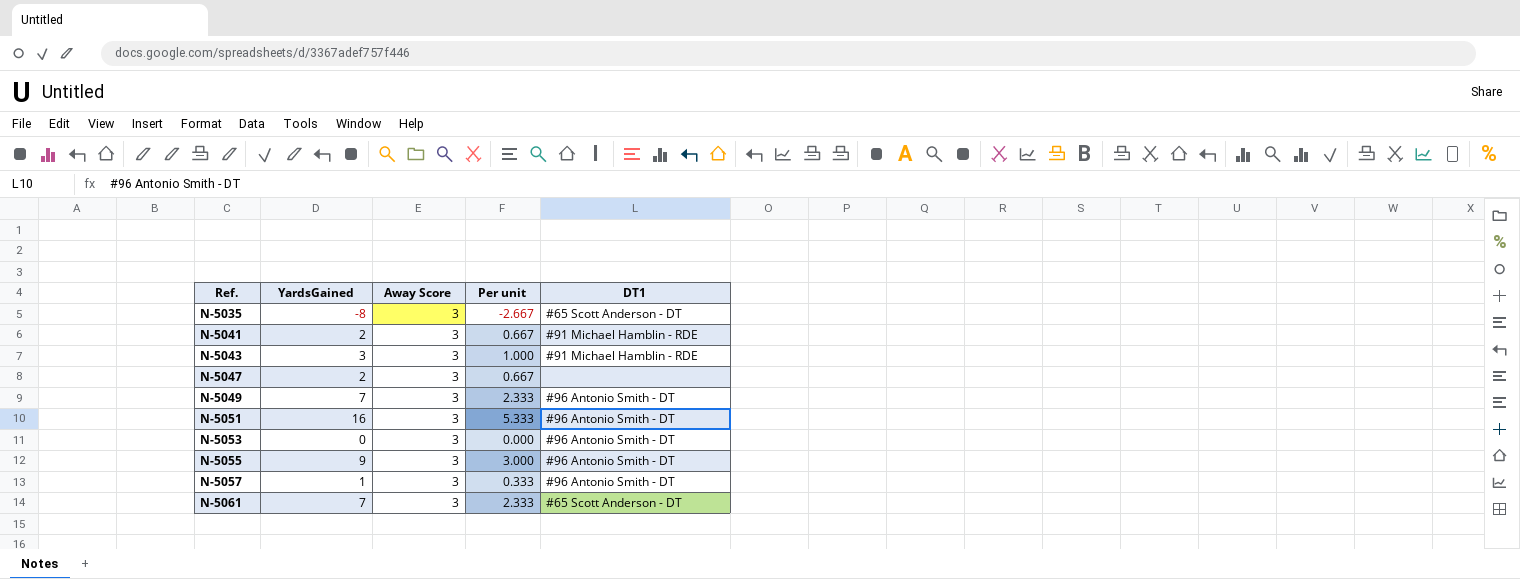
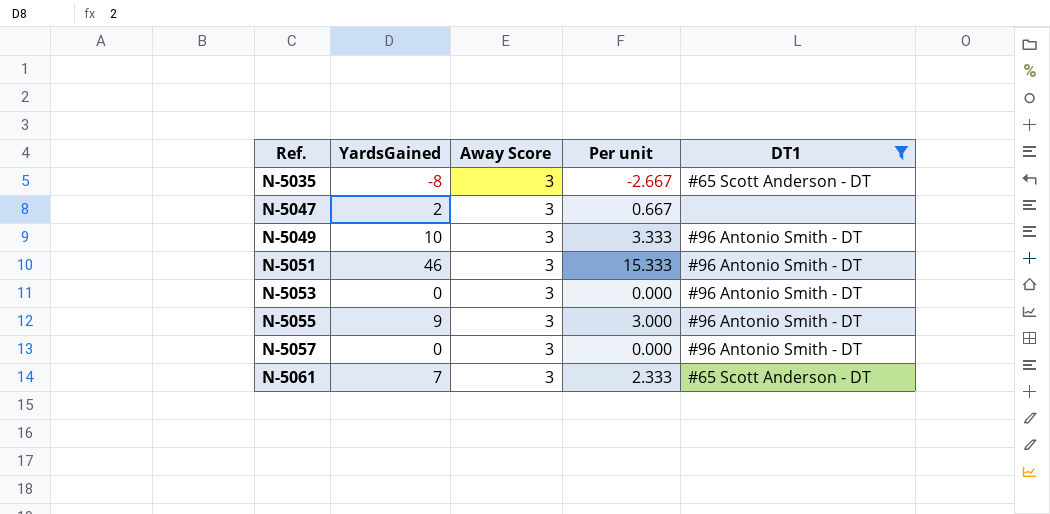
filter: none -> DT1 != #91 Michael Hamblin - RDE
N-5049 | YardsGained: 7 -> 10
N-5049 | Per unit: 2.333 -> 3.333
N-5051 | YardsGained: 16 -> 46
N-5051 | Per unit: 5.333 -> 15.333
N-5057 | YardsGained: 1 -> 0
N-5057 | Per unit: 0.333 -> 0.000

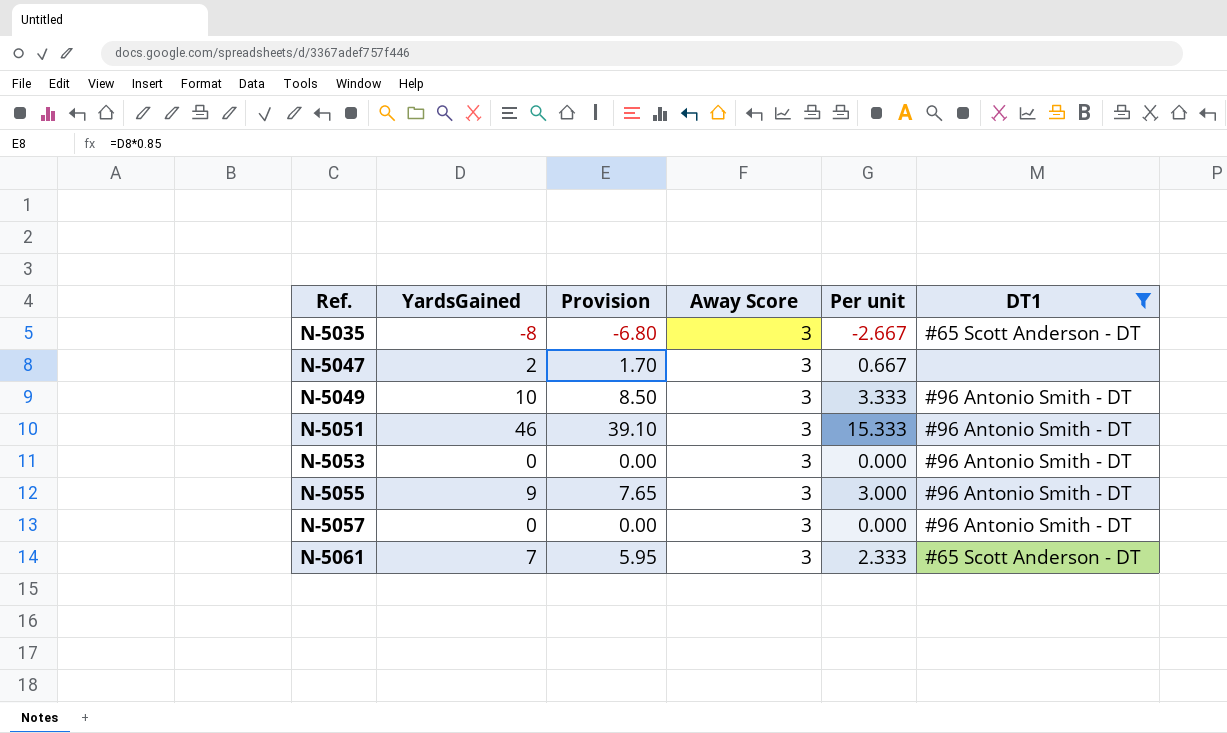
column Provision | formula: none -> [YardsGained] * 0.85

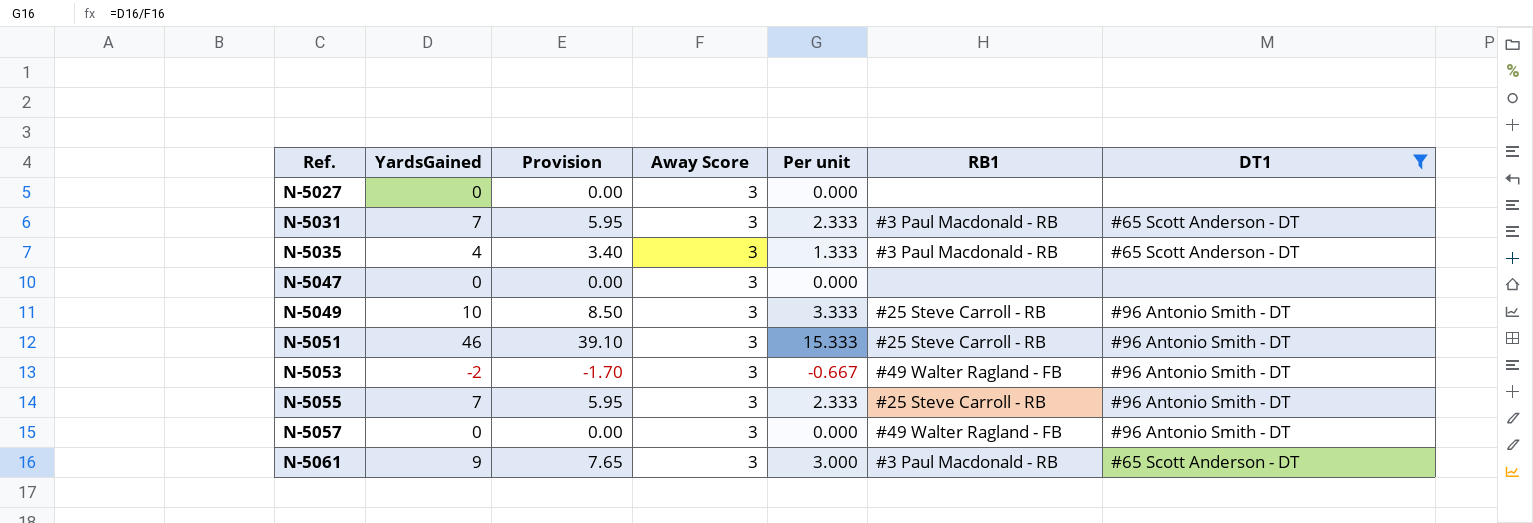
column RB1 | position: none -> 6
row N-5027: none -> 0 | 0.00 | 3 | 0.000 | none | none
row N-5031: none -> 7 | 5.95 | 3 | 2.333 | #3 Paul Macdonald - RB | #65 Scott Anderson - DT
N-5035 | YardsGained: -8 -> 4
N-5035 | Provision: -6.80 -> 3.40
N-5035 | Per unit: -2.667 -> 1.333
N-5047 | YardsGained: 2 -> 0
N-5047 | Provision: 1.70 -> 0.00
N-5047 | Per unit: 0.667 -> 0.000
N-5053 | YardsGained: 0 -> -2
N-5053 | Provision: 0.00 -> -1.70
N-5053 | Per unit: 0.000 -> -0.667
N-5055 | YardsGained: 9 -> 7
N-5055 | Provision: 7.65 -> 5.95
N-5055 | Per unit: 3.000 -> 2.333
N-5061 | YardsGained: 7 -> 9
N-5061 | Provision: 5.95 -> 7.65
N-5061 | Per unit: 2.333 -> 3.000

